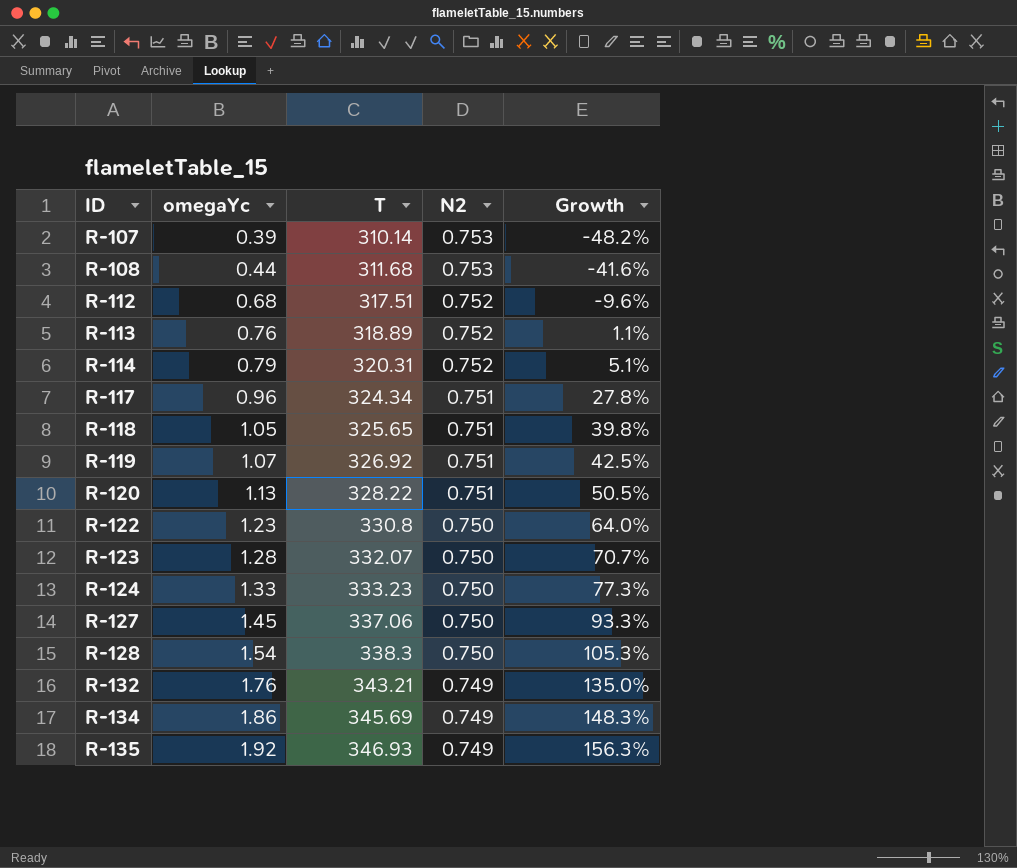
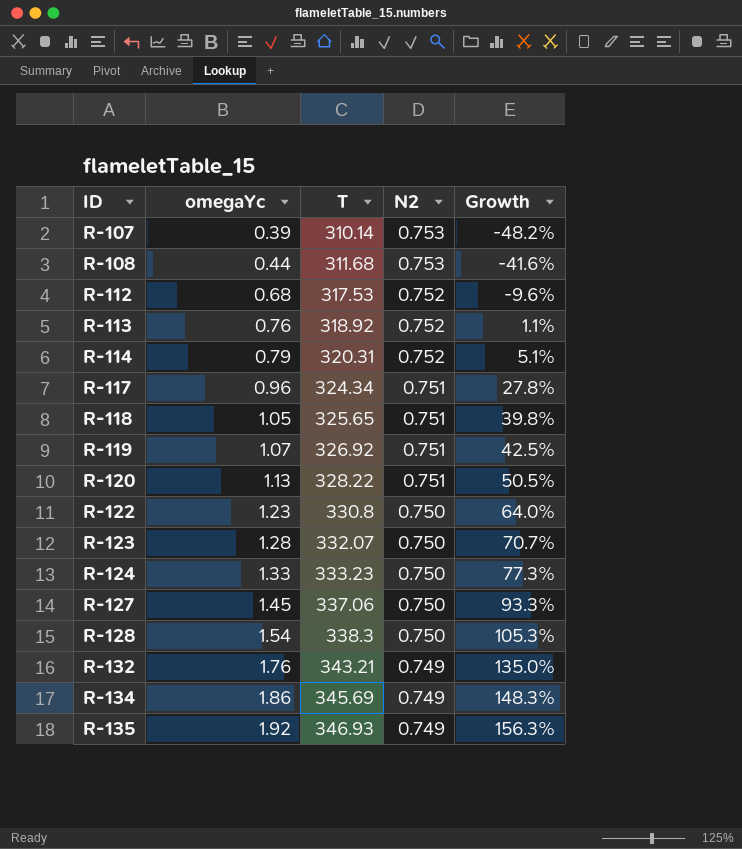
R-112 | T: 317.51 -> 317.53
R-113 | T: 318.89 -> 318.92

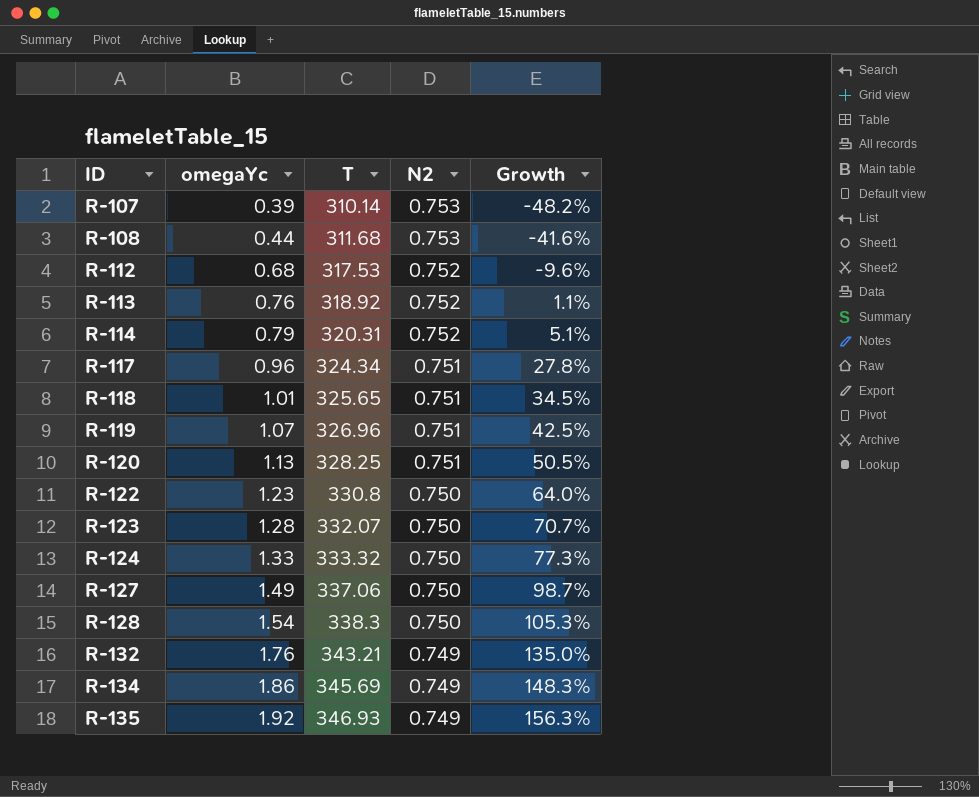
R-118 | omegaYc: 1.05 -> 1.01
R-118 | Growth: 39.8% -> 34.5%
R-119 | T: 326.92 -> 326.96
R-120 | T: 328.22 -> 328.25
R-124 | T: 333.23 -> 333.32
R-127 | omegaYc: 1.45 -> 1.49
R-127 | Growth: 93.3% -> 98.7%

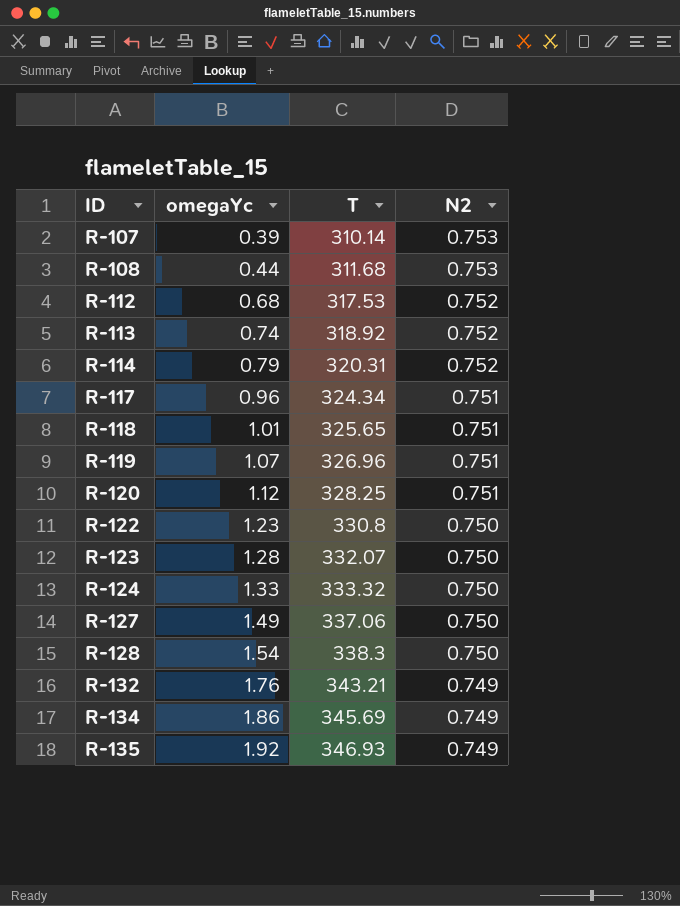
column Growth | formula: ([omegaYc] - [N2]) / [N2] -> none
R-113 | omegaYc: 0.76 -> 0.74
R-120 | omegaYc: 1.13 -> 1.12

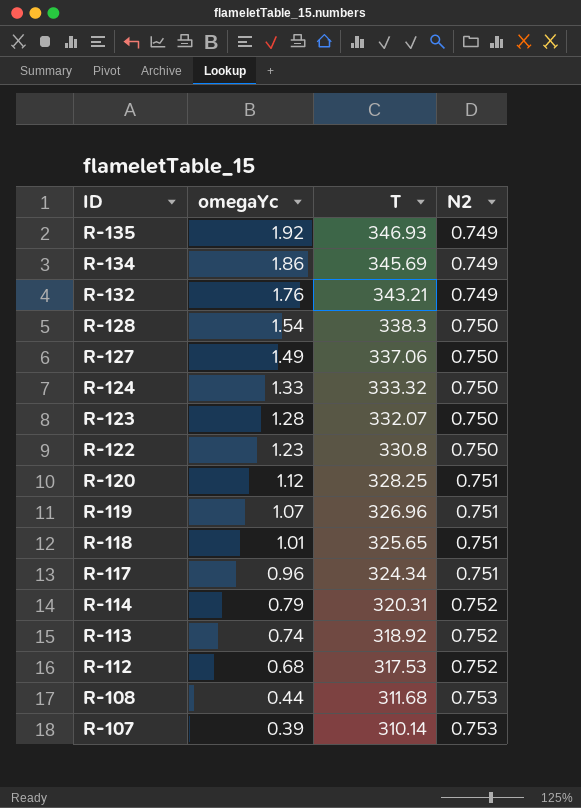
row order: ID ascending -> ID descending

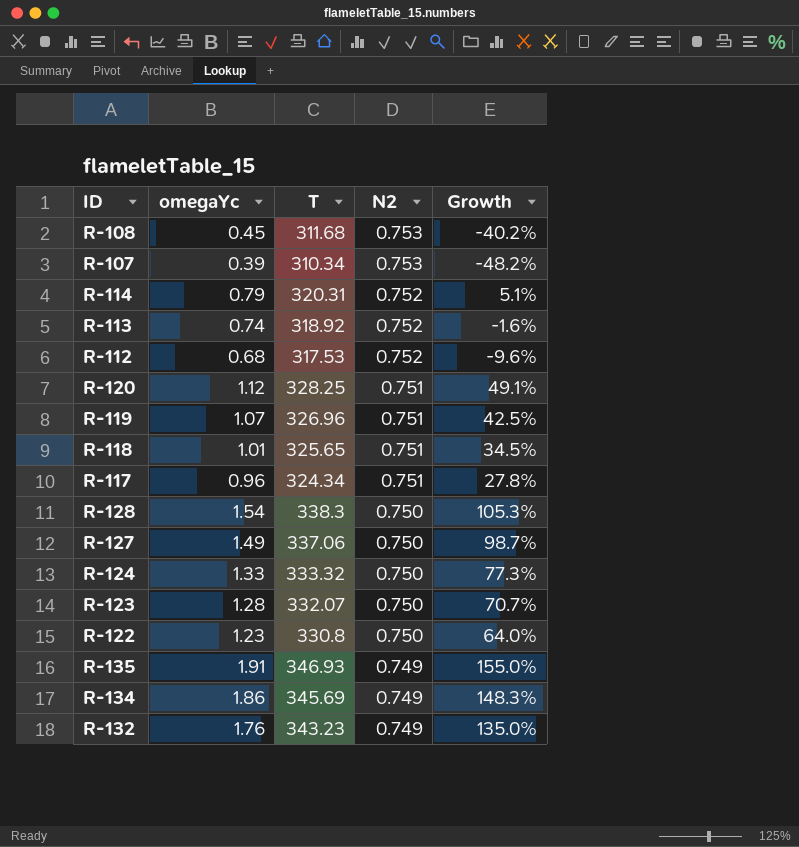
row order: ID descending -> N2 descending
column Growth | formula: none -> ([omegaYc] - [N2]) / [N2]
R-108 | omegaYc: 0.44 -> 0.45
R-107 | T: 310.14 -> 310.34
R-135 | omegaYc: 1.92 -> 1.91
R-132 | T: 343.21 -> 343.23

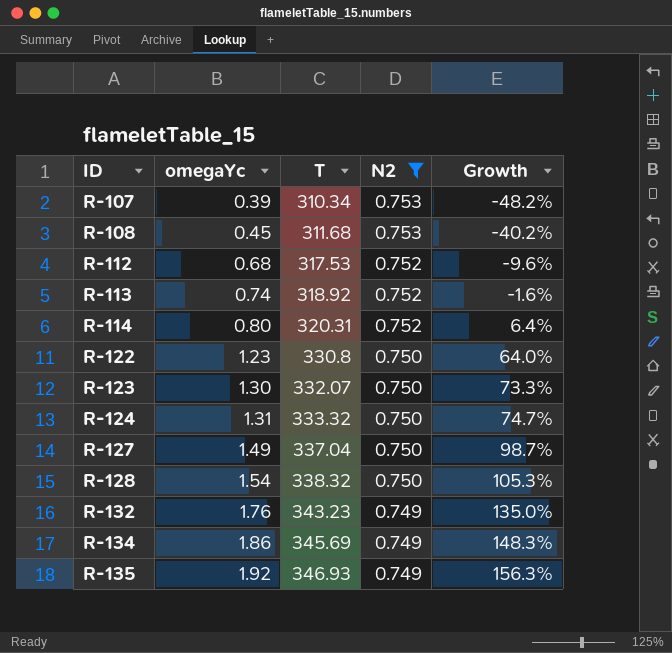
filter: none -> N2 != 0.751
row order: N2 descending -> ID ascending
R-114 | omegaYc: 0.79 -> 0.80
R-114 | Growth: 5.1% -> 6.4%
R-123 | omegaYc: 1.28 -> 1.30
R-123 | Growth: 70.7% -> 73.3%
R-124 | omegaYc: 1.33 -> 1.31
R-124 | Growth: 77.3% -> 74.7%
R-127 | T: 337.06 -> 337.04
R-128 | T: 338.3 -> 338.32
R-135 | omegaYc: 1.91 -> 1.92
R-135 | Growth: 155.0% -> 156.3%

